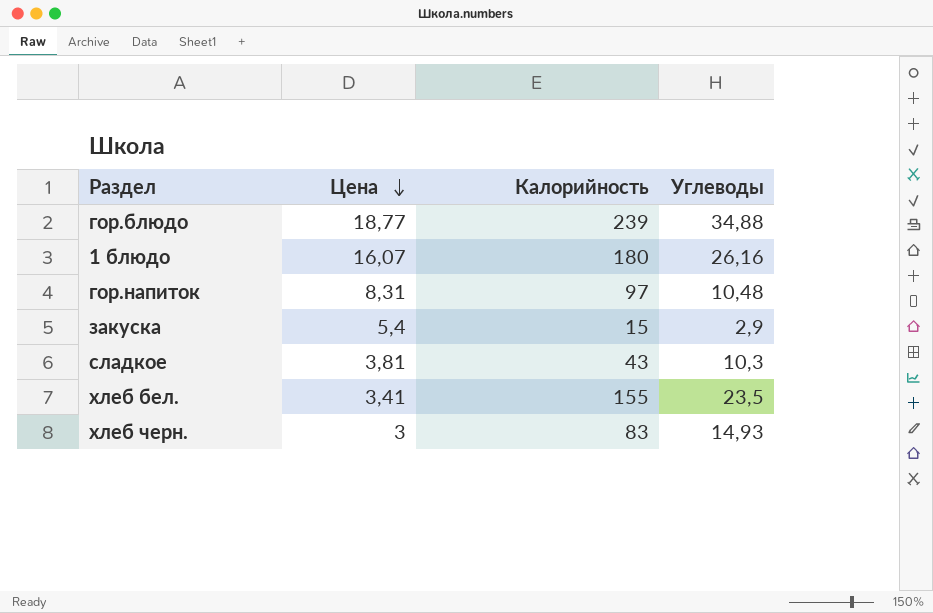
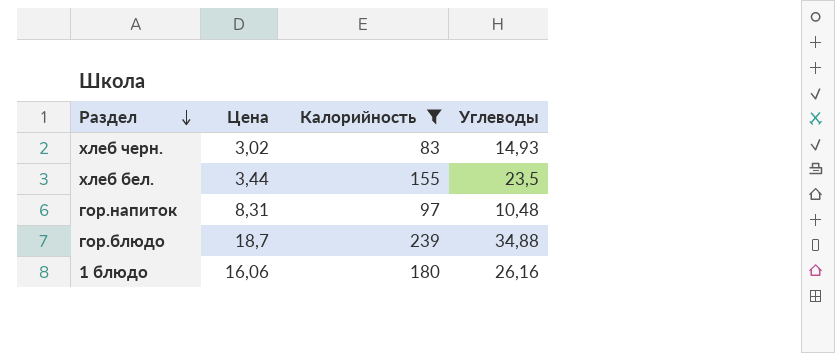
filter: none -> Калорийность >= 83
row order: Цена descending -> Раздел descending
хлеб черн. | Цена: 3 -> 3,02
хлеб бел. | Цена: 3,41 -> 3,44
гор.блюдо | Цена: 18,77 -> 18,7
1 блюдо | Цена: 16,07 -> 16,06

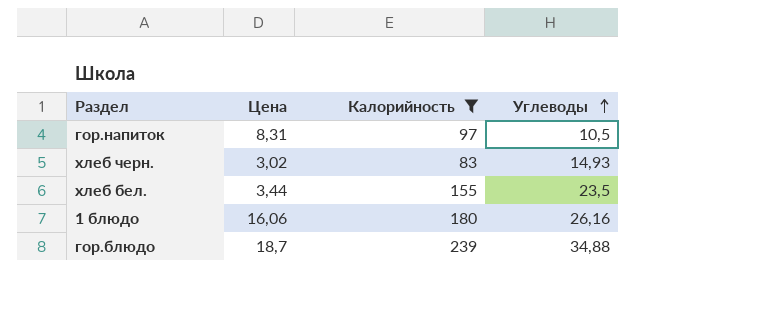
row order: Раздел descending -> Углеводы ascending
гор.напиток | Углеводы: 10,48 -> 10,5

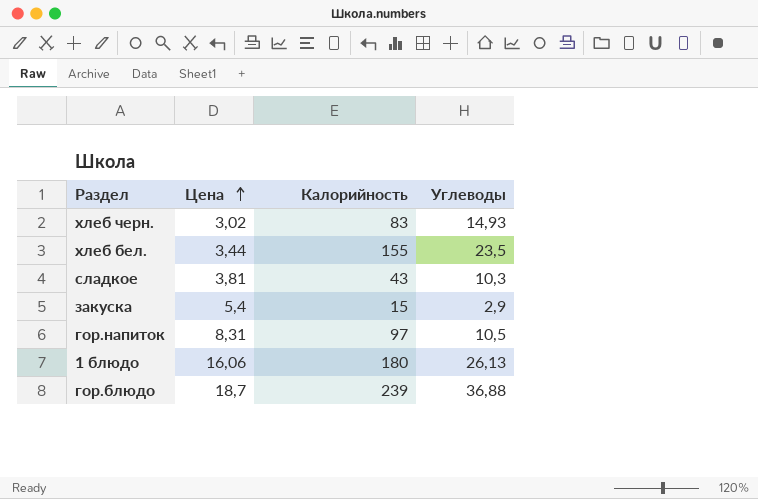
filter: Калорийность >= 83 -> none
row order: Углеводы ascending -> Цена ascending
1 блюдо | Углеводы: 26,16 -> 26,13
гор.блюдо | Углеводы: 34,88 -> 36,88

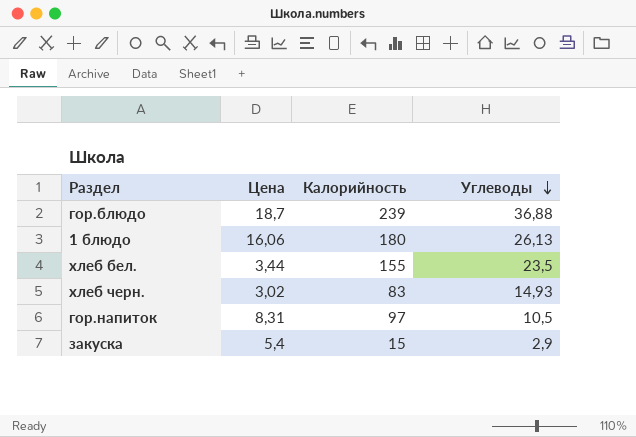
row order: Цена ascending -> Углеводы descending
row сладкое: 3,81 | 43 | 10,3 -> none

